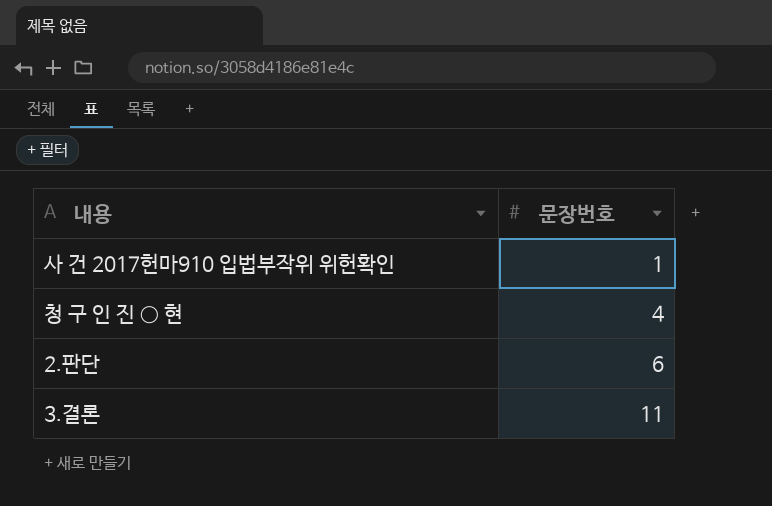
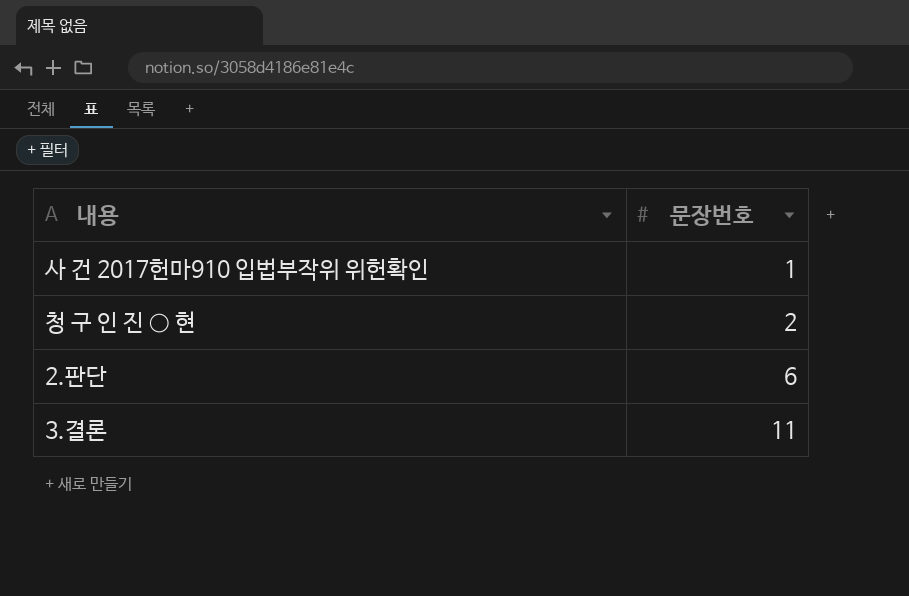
청 구 인 진 ○ 현 | 문장번호: 4 -> 2

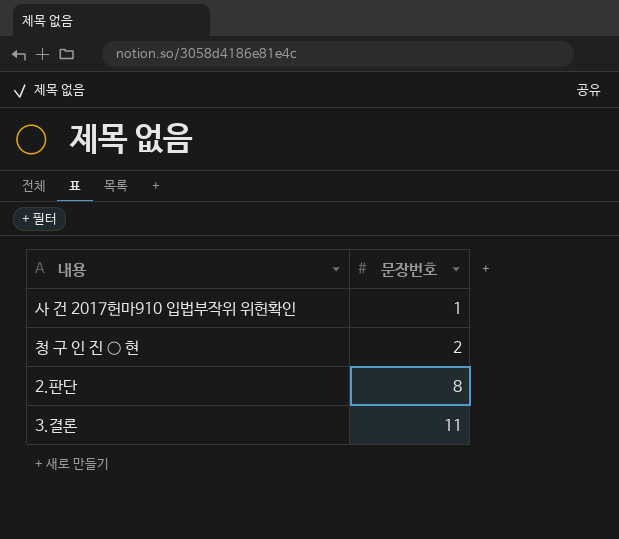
2.판단 | 문장번호: 6 -> 8

